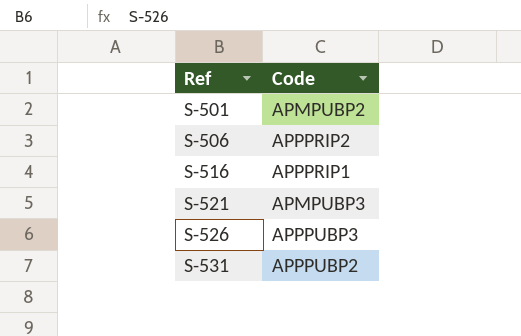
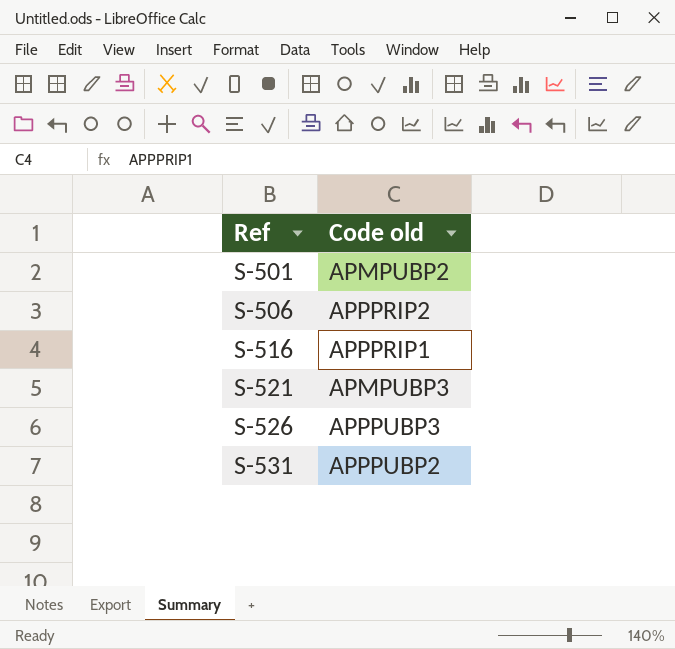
column name: Code -> Code old

